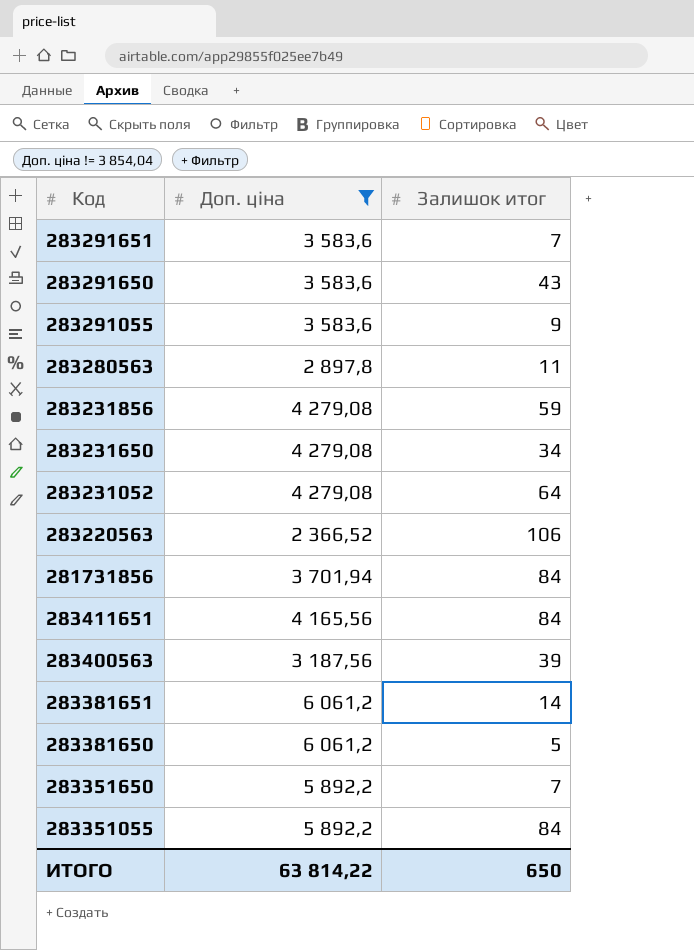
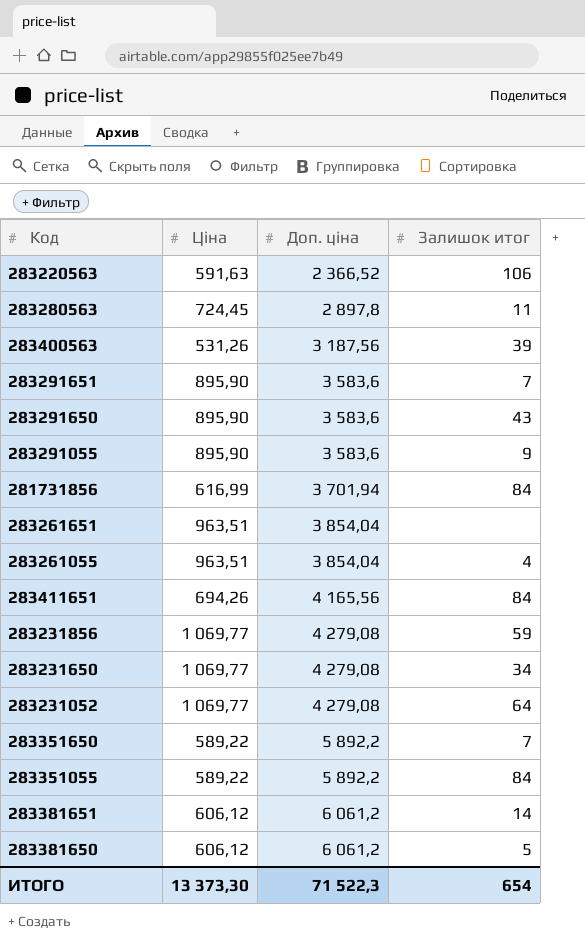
filter: Доп. ціна != 3 854,04 -> none
row order: none -> Доп. ціна ascending
column Ціна | position: none -> 2
ИТОГО | Доп. ціна: 63 814,22 -> 71 522,3
ИТОГО | Залишок итог: 650 -> 654

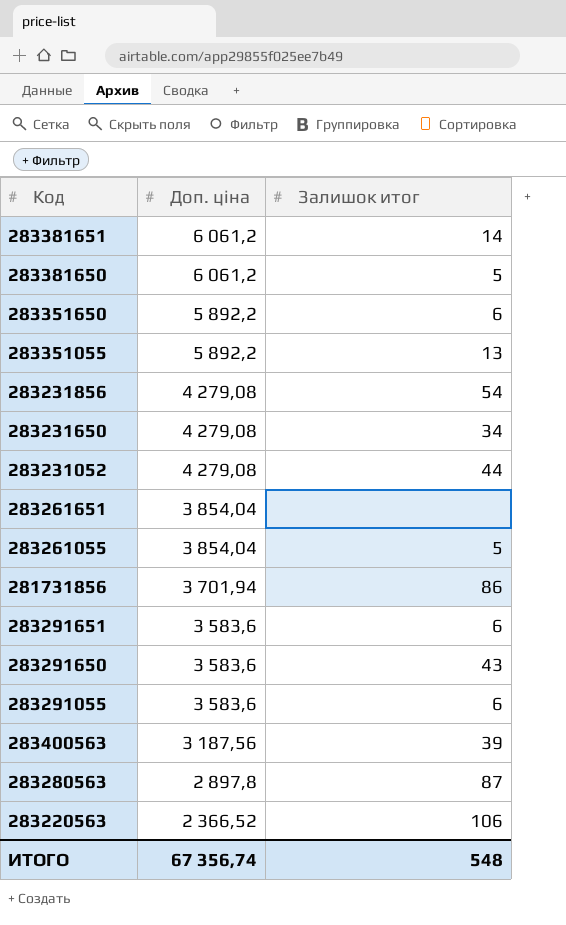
row order: Доп. ціна ascending -> Доп. ціна descending
column Ціна | position: 2 -> none
row 283411651: 694,26 | 4 165,56 | 84 -> none
283351650 | Залишок итог: 7 -> 6
283351055 | Залишок итог: 84 -> 13
283231856 | Залишок итог: 59 -> 54
283231052 | Залишок итог: 64 -> 44
283261055 | Залишок итог: 4 -> 5
281731856 | Залишок итог: 84 -> 86
283291651 | Залишок итог: 7 -> 6
283291055 | Залишок итог: 9 -> 6
283280563 | Залишок итог: 11 -> 87
ИТОГО | Доп. ціна: 71 522,3 -> 67 356,74
ИТОГО | Залишок итог: 654 -> 548

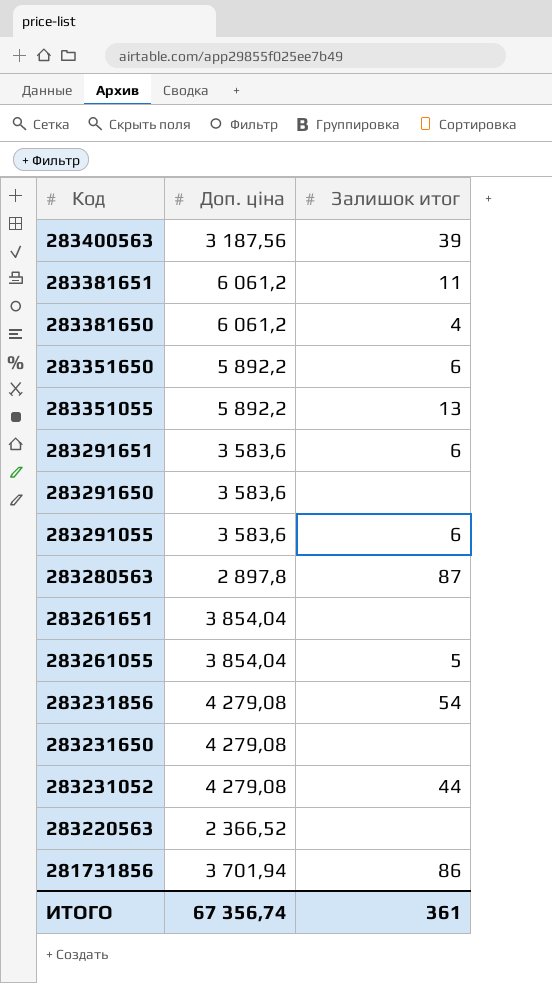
row order: Доп. ціна descending -> Код descending
283381651 | Залишок итог: 14 -> 11
283381650 | Залишок итог: 5 -> 4
283291650 | Залишок итог: 43 -> none
283231650 | Залишок итог: 34 -> none
283220563 | Залишок итог: 106 -> none
ИТОГО | Залишок итог: 548 -> 361

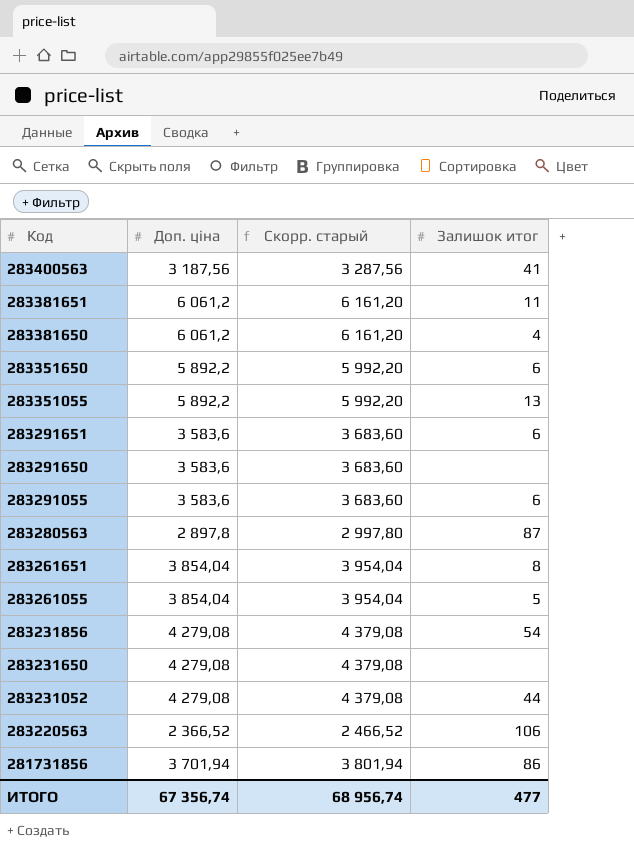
column Скорр. старый | formula: none -> [Доп. ціна] + 100
283400563 | Залишок итог: 39 -> 41
283261651 | Залишок итог: none -> 8
283220563 | Залишок итог: none -> 106
ИТОГО | Залишок итог: 361 -> 477

